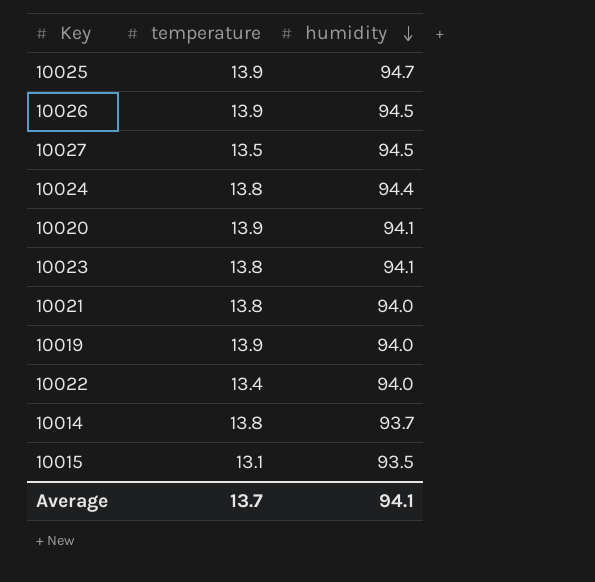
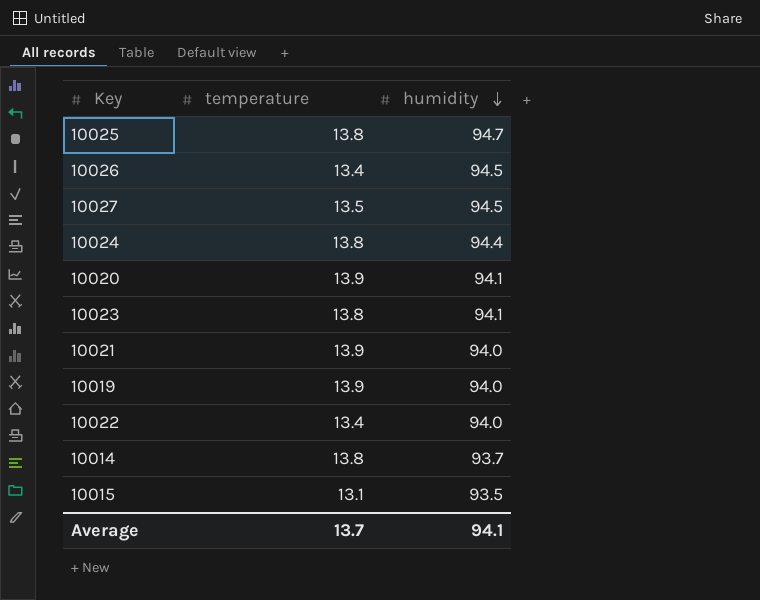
10025 | temperature: 13.9 -> 13.8
10026 | temperature: 13.9 -> 13.4
10021 | temperature: 13.8 -> 13.9

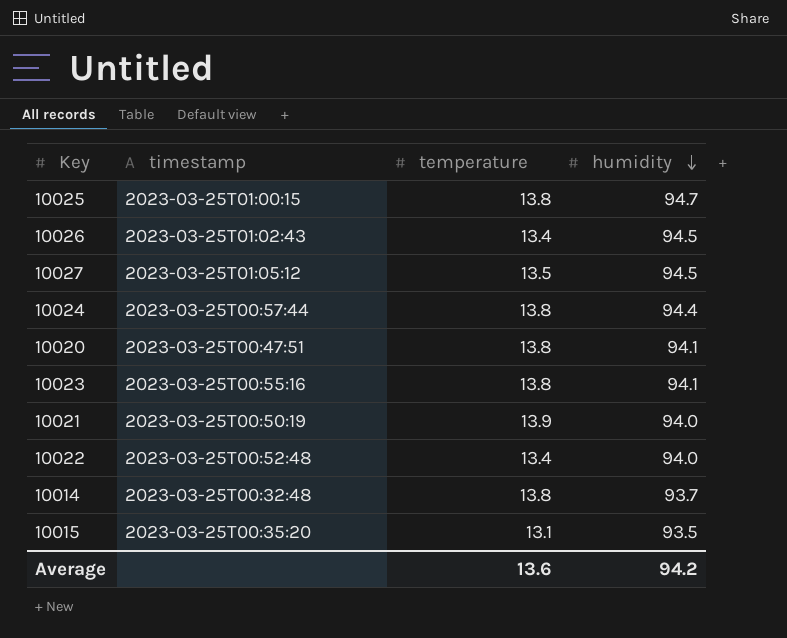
column timestamp | position: none -> 2
row 10019: 13.9 | 94.0 -> none
10020 | temperature: 13.9 -> 13.8
Average | temperature: 13.7 -> 13.6
Average | humidity: 94.1 -> 94.2

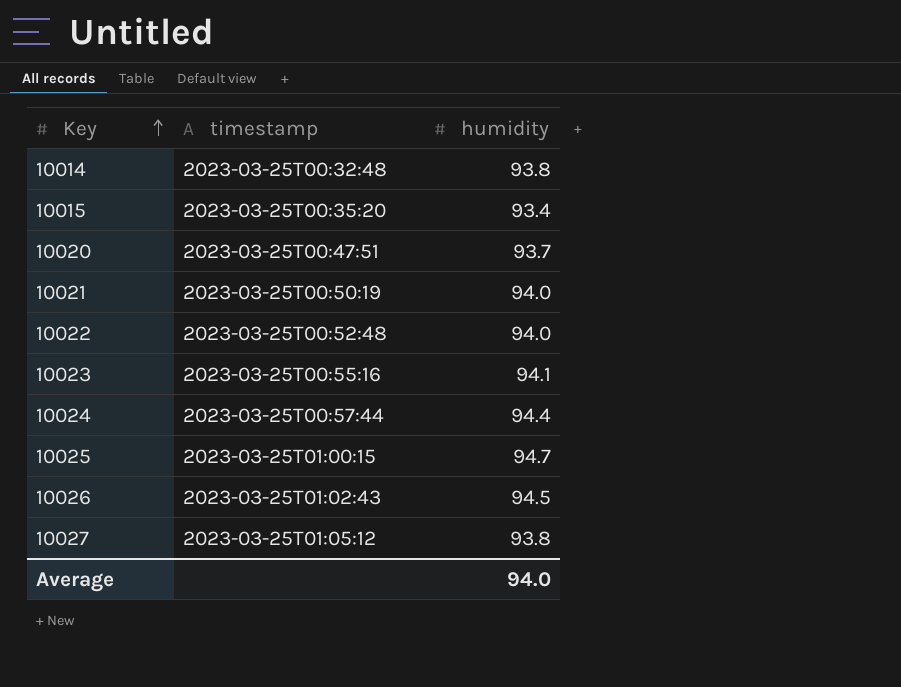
row order: humidity descending -> Key ascending
column temperature | position: 3 -> none
10014 | humidity: 93.7 -> 93.8
10015 | humidity: 93.5 -> 93.4
10020 | humidity: 94.1 -> 93.7
10027 | humidity: 94.5 -> 93.8
Average | humidity: 94.2 -> 94.0

